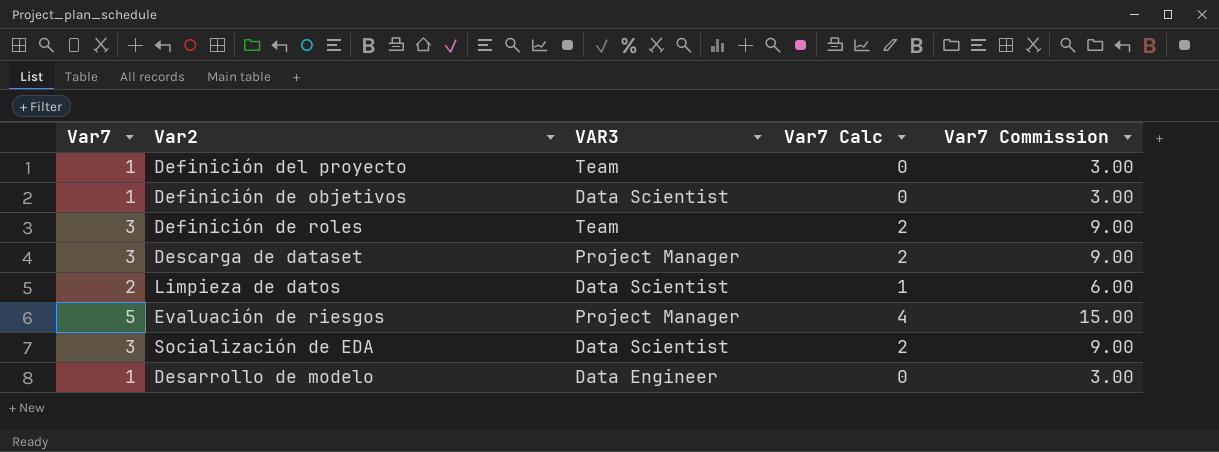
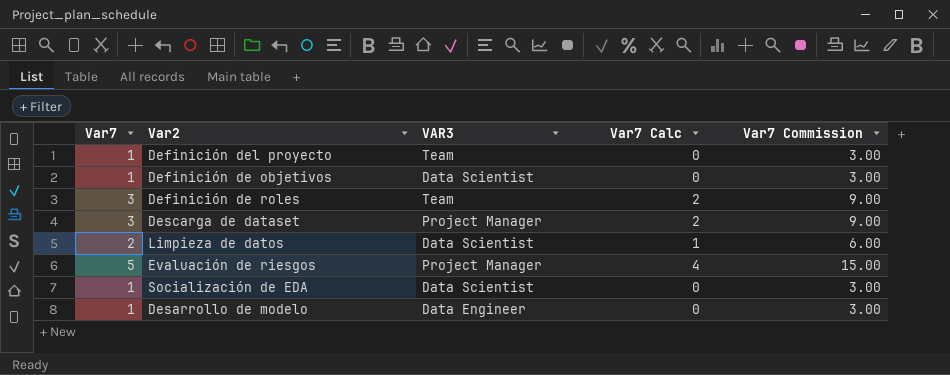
Socialización de EDA | Var7: 3 -> 1
Socialización de EDA | Var7 Calc: 2 -> 0
Socialización de EDA | Var7 Commission: 9.00 -> 3.00

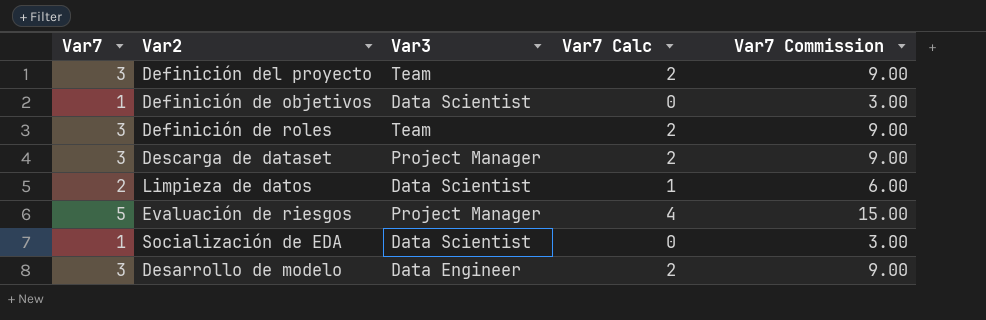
column name: VAR3 -> Var3
Definición del proyecto | Var7: 1 -> 3
Definición del proyecto | Var7 Calc: 0 -> 2
Definición del proyecto | Var7 Commission: 3.00 -> 9.00
Desarrollo de modelo | Var7: 1 -> 3
Desarrollo de modelo | Var7 Calc: 0 -> 2
Desarrollo de modelo | Var7 Commission: 3.00 -> 9.00

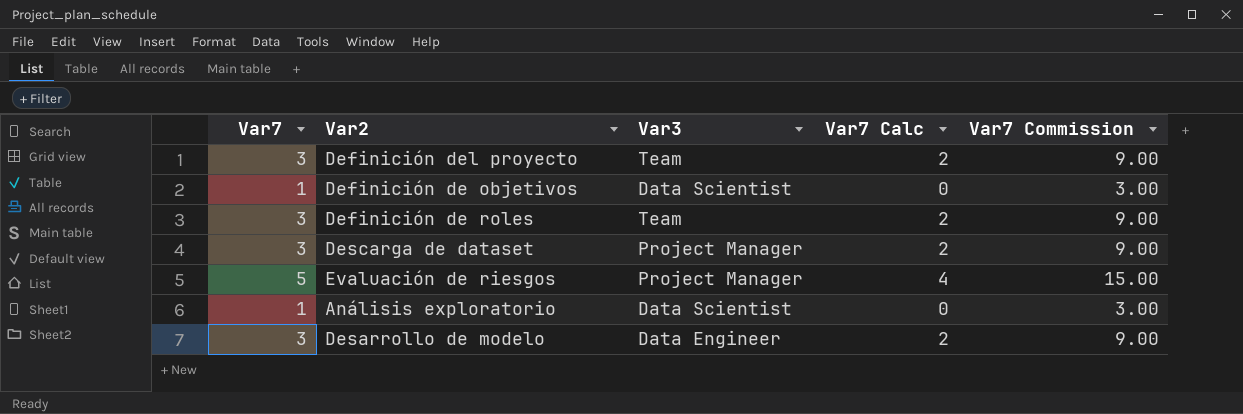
row Limpieza de datos: 2 | Data Scientist | 1 | 6.00 -> none
row Socialización de EDA: 1 | Data Scientist | 0 | 3.00 -> none
row Análisis exploratorio: none -> 1 | Data Scientist | 0 | 3.00

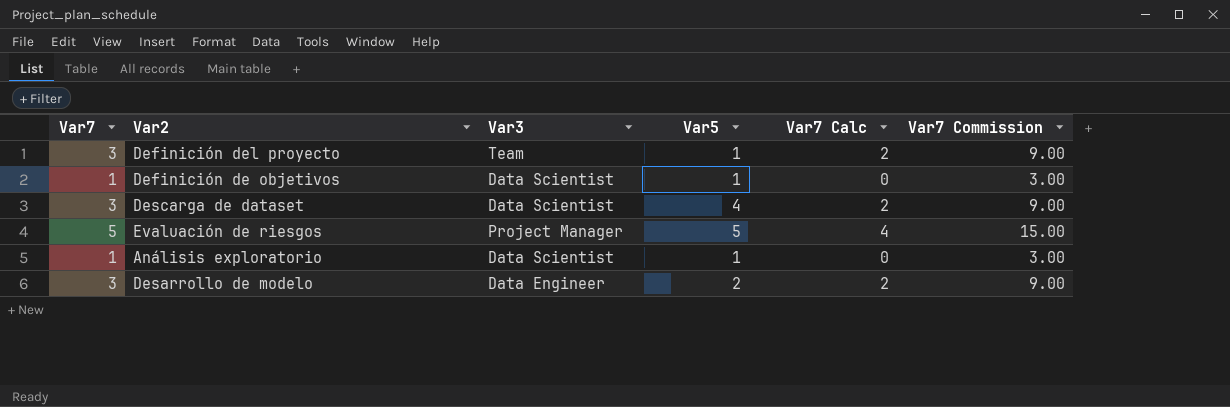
column Var5 | position: none -> 4
row Definición de roles: 3 | Team | 2 | 9.00 -> none
Descarga de dataset | Var3: Project Manager -> Data Scientist

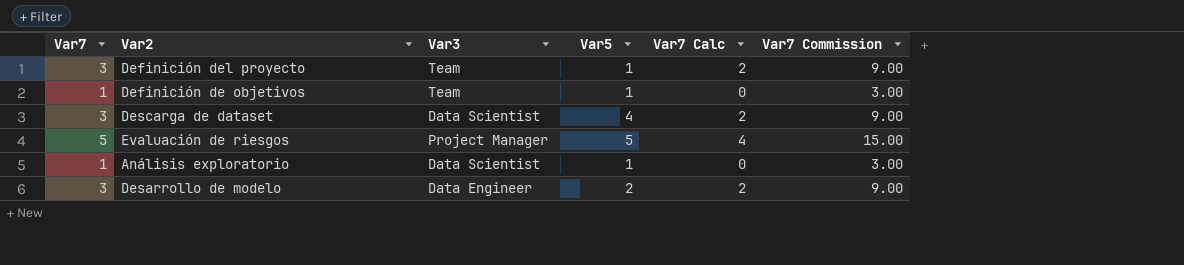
Definición de objetivos | Var3: Data Scientist -> Team

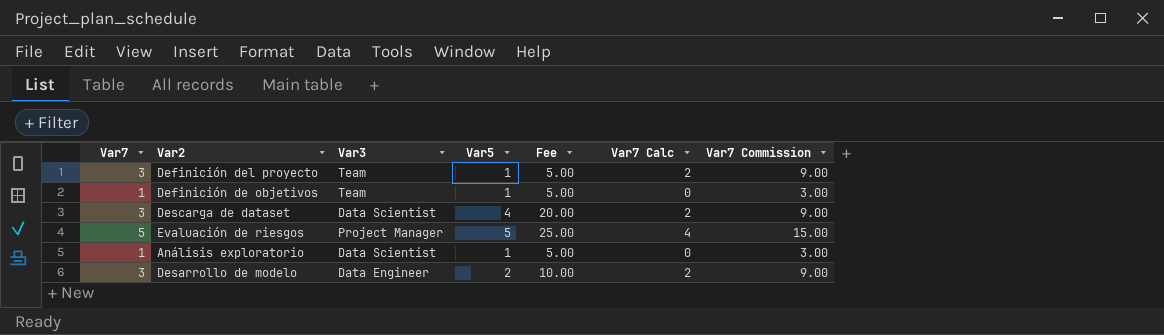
column Fee | formula: none -> [Var5] * 5

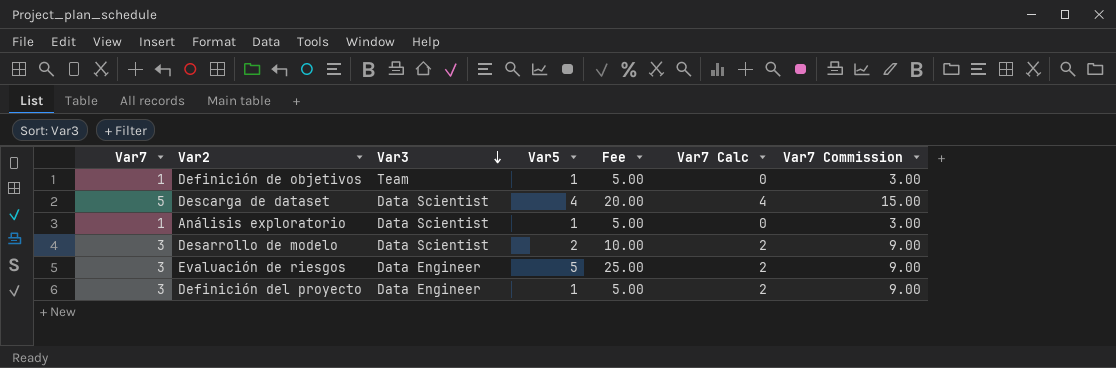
row order: none -> Var3 descending
Descarga de dataset | Var7: 3 -> 5
Descarga de dataset | Var7 Calc: 2 -> 4
Descarga de dataset | Var7 Commission: 9.00 -> 15.00
Desarrollo de modelo | Var3: Data Engineer -> Data Scientist
Evaluación de riesgos | Var7: 5 -> 3
Evaluación de riesgos | Var3: Project Manager -> Data Engineer
Evaluación de riesgos | Var7 Calc: 4 -> 2
Evaluación de riesgos | Var7 Commission: 15.00 -> 9.00
Definición del proyecto | Var3: Team -> Data Engineer

